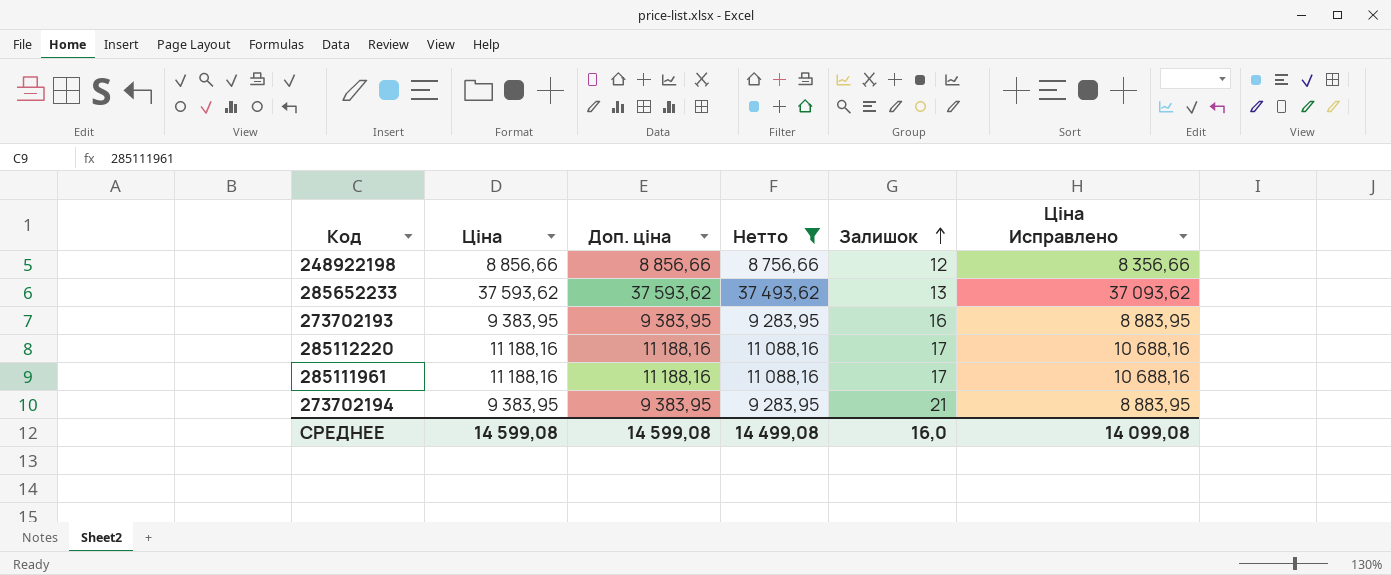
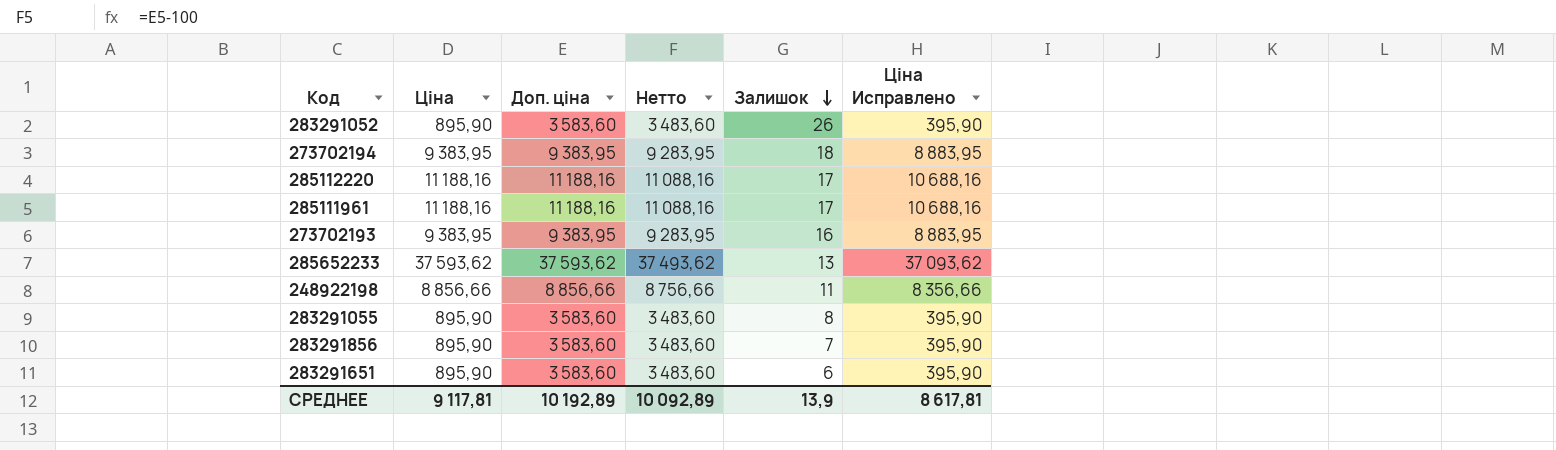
filter: Нетто != 3 483,60 -> none
row order: Залишок ascending -> Залишок descending
273702194 | Залишок: 21 -> 18
248922198 | Залишок: 12 -> 11
СРЕДНЕЕ | Ціна: 14 599,08 -> 9 117,81
СРЕДНЕЕ | Доп. ціна: 14 599,08 -> 10 192,89
СРЕДНЕЕ | Нетто: 14 499,08 -> 10 092,89
СРЕДНЕЕ | Залишок: 16,0 -> 13,9
СРЕДНЕЕ | Ціна Исправлено: 14 099,08 -> 8 617,81

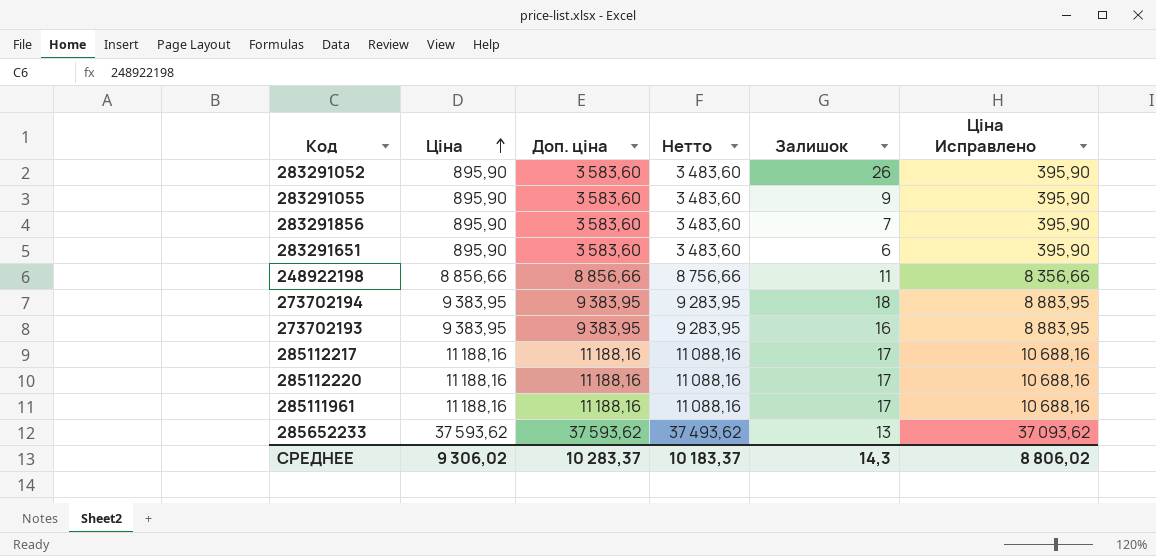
row order: Залишок descending -> Ціна ascending
283291055 | Залишок: 8 -> 9
row 285112217: none -> 11 188,16 | 11 188,16 | 11 088,16 | 17 | 10 688,16
СРЕДНЕЕ | Ціна: 9 117,81 -> 9 306,02
СРЕДНЕЕ | Доп. ціна: 10 192,89 -> 10 283,37
СРЕДНЕЕ | Нетто: 10 092,89 -> 10 183,37
СРЕДНЕЕ | Залишок: 13,9 -> 14,3
СРЕДНЕЕ | Ціна Исправлено: 8 617,81 -> 8 806,02

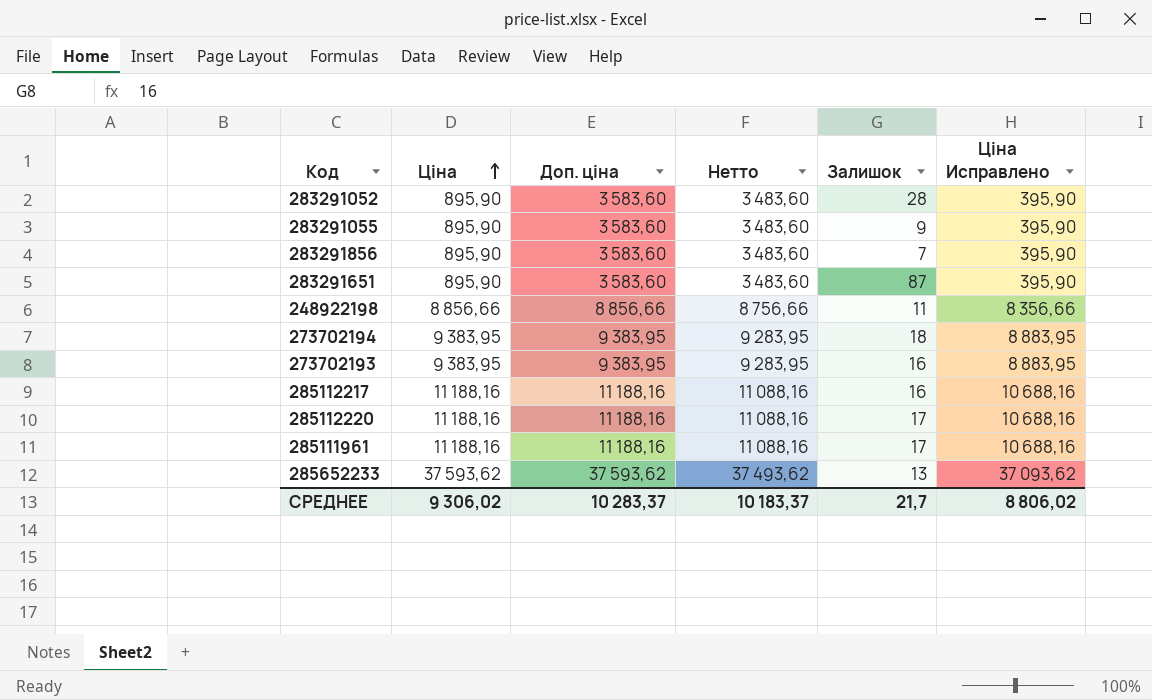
283291052 | Залишок: 26 -> 28
283291651 | Залишок: 6 -> 87
285112217 | Залишок: 17 -> 16
СРЕДНЕЕ | Залишок: 14,3 -> 21,7

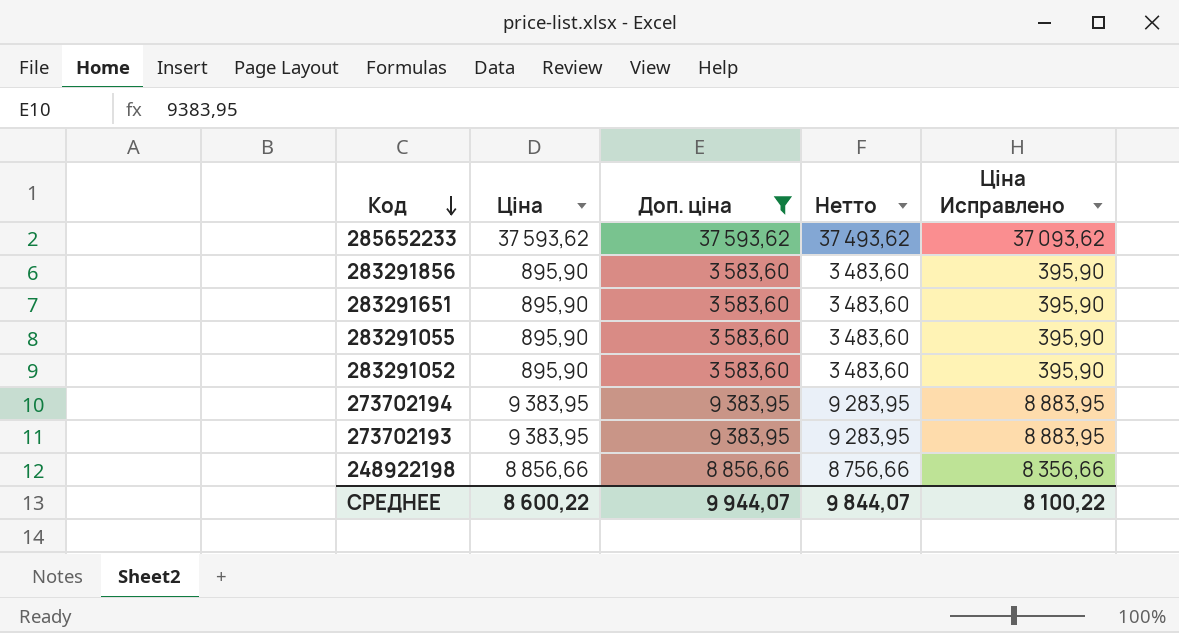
filter: none -> Доп. ціна != 11 188,16
row order: Ціна ascending -> Код descending
column Залишок | position: 5 -> none
СРЕДНЕЕ | Ціна: 9 306,02 -> 8 600,22
СРЕДНЕЕ | Доп. ціна: 10 283,37 -> 9 944,07
СРЕДНЕЕ | Нетто: 10 183,37 -> 9 844,07
СРЕДНЕЕ | Ціна Исправлено: 8 806,02 -> 8 100,22

